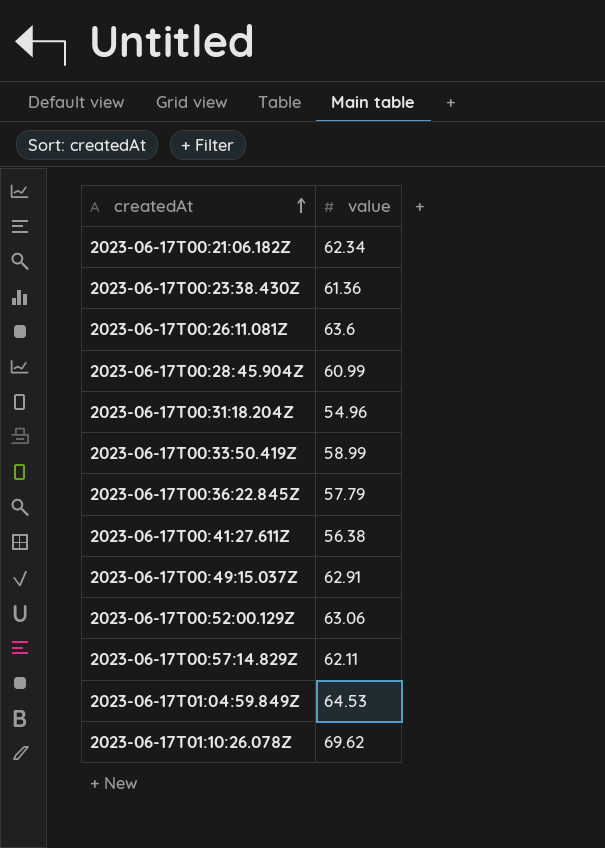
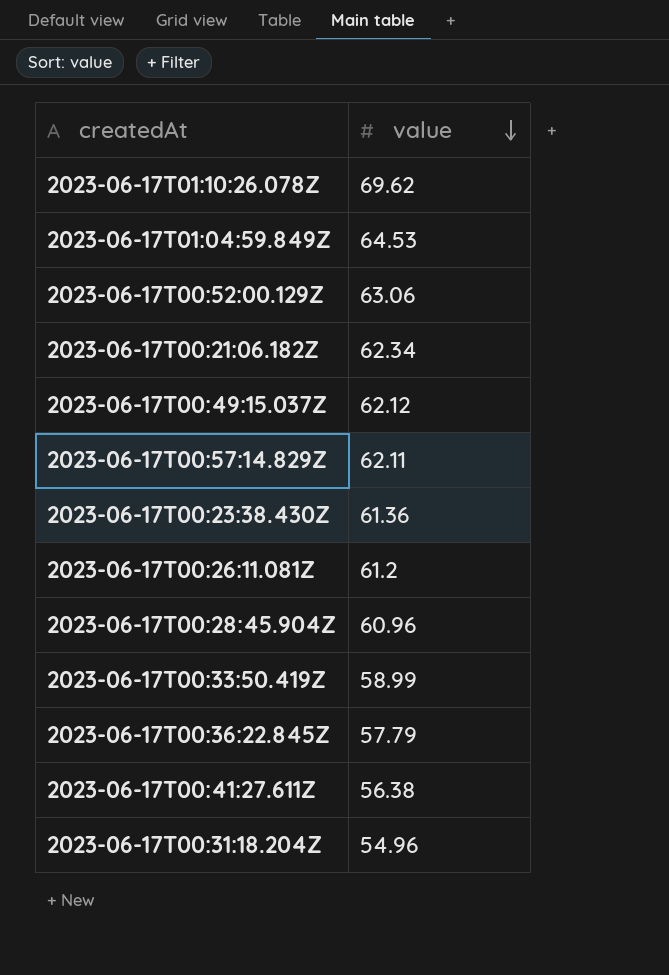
row order: createdAt ascending -> value descending
2023-06-17T00:49:15.037Z | value: 62.91 -> 62.12
2023-06-17T00:26:11.081Z | value: 63.6 -> 61.2
2023-06-17T00:28:45.904Z | value: 60.99 -> 60.96

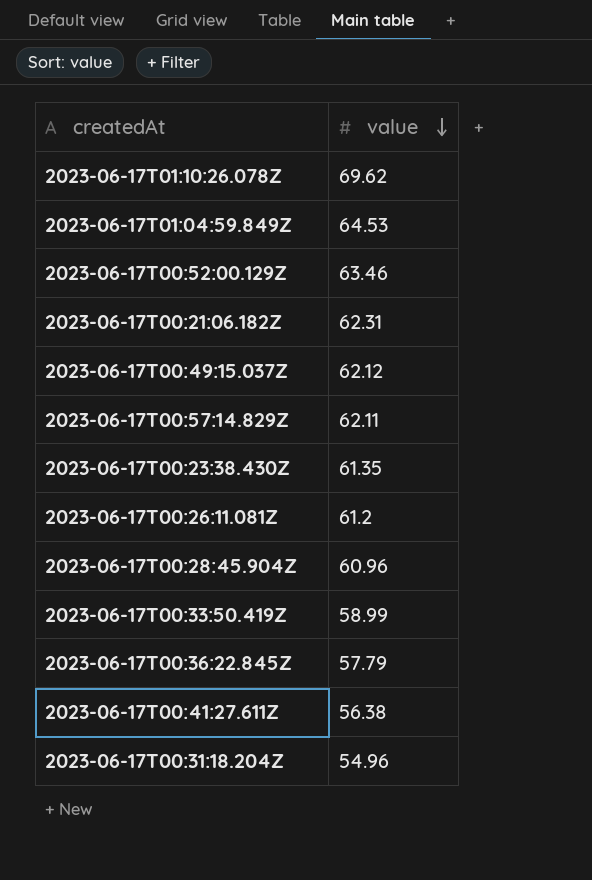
2023-06-17T00:52:00.129Z | value: 63.06 -> 63.46
2023-06-17T00:21:06.182Z | value: 62.34 -> 62.31
2023-06-17T00:23:38.430Z | value: 61.36 -> 61.35

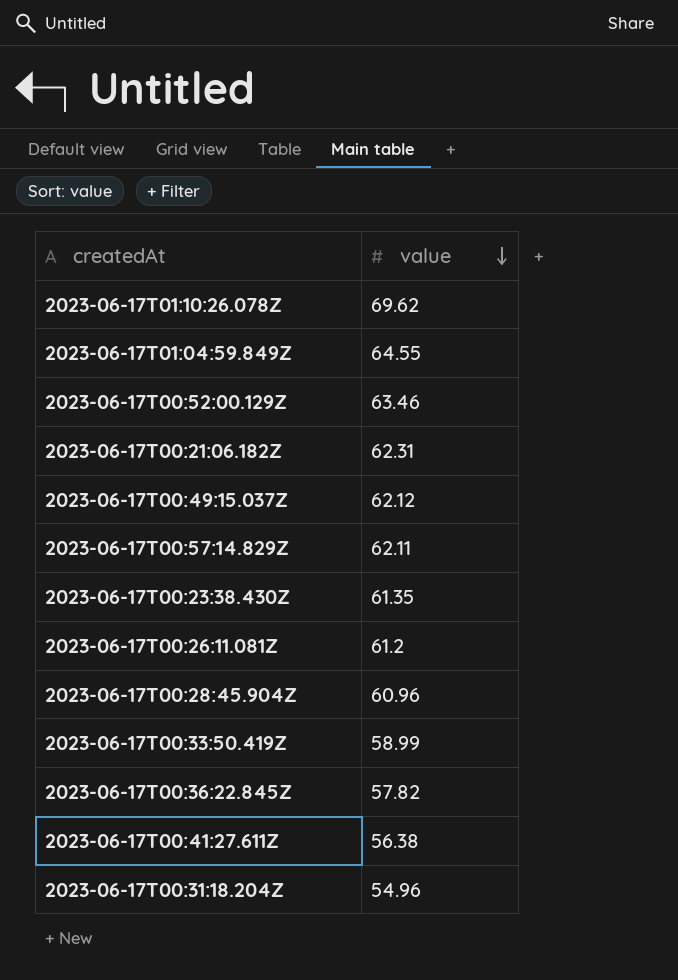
2023-06-17T01:04:59.849Z | value: 64.53 -> 64.55
2023-06-17T00:36:22.845Z | value: 57.79 -> 57.82

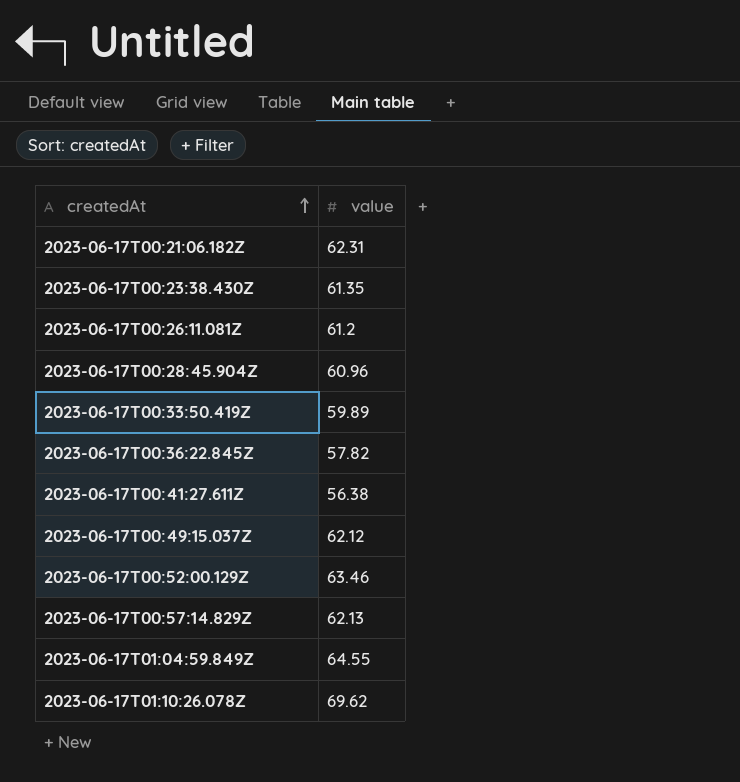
row order: value descending -> createdAt ascending
row 2023-06-17T00:31:18.204Z: 54.96 -> none
2023-06-17T00:33:50.419Z | value: 58.99 -> 59.89
2023-06-17T00:57:14.829Z | value: 62.11 -> 62.13

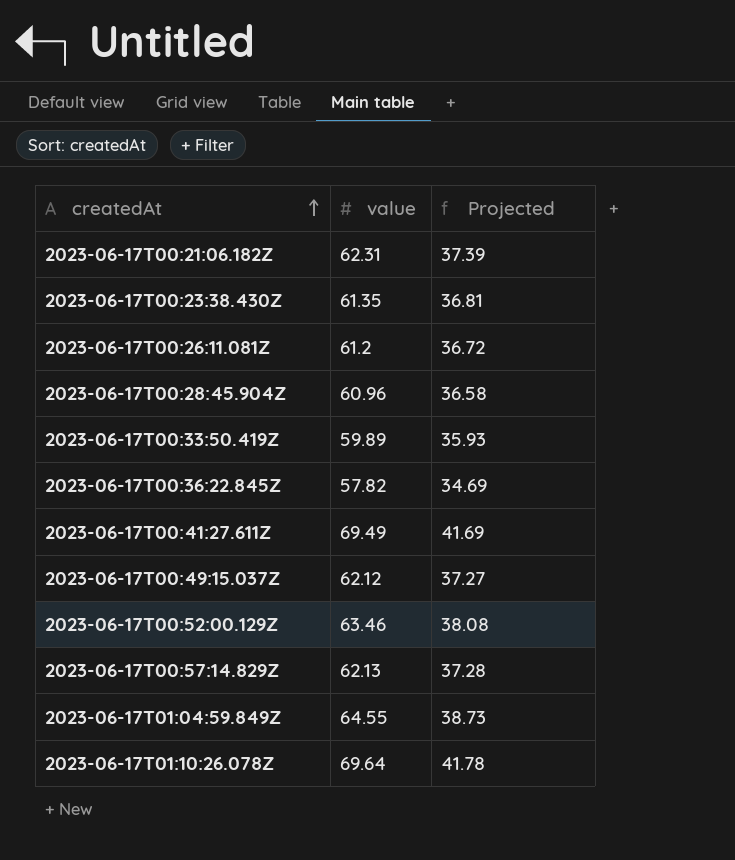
column Projected | formula: none -> [value] * 0.6
2023-06-17T00:41:27.611Z | value: 56.38 -> 69.49
2023-06-17T01:10:26.078Z | value: 69.62 -> 69.64

